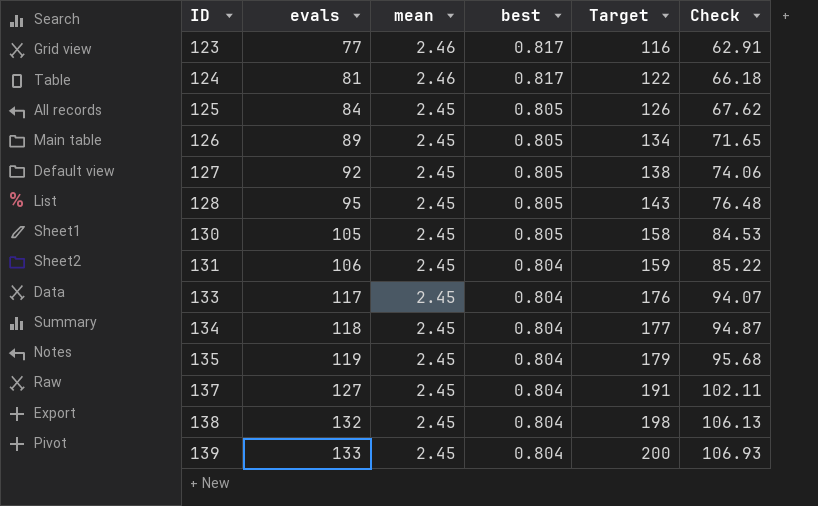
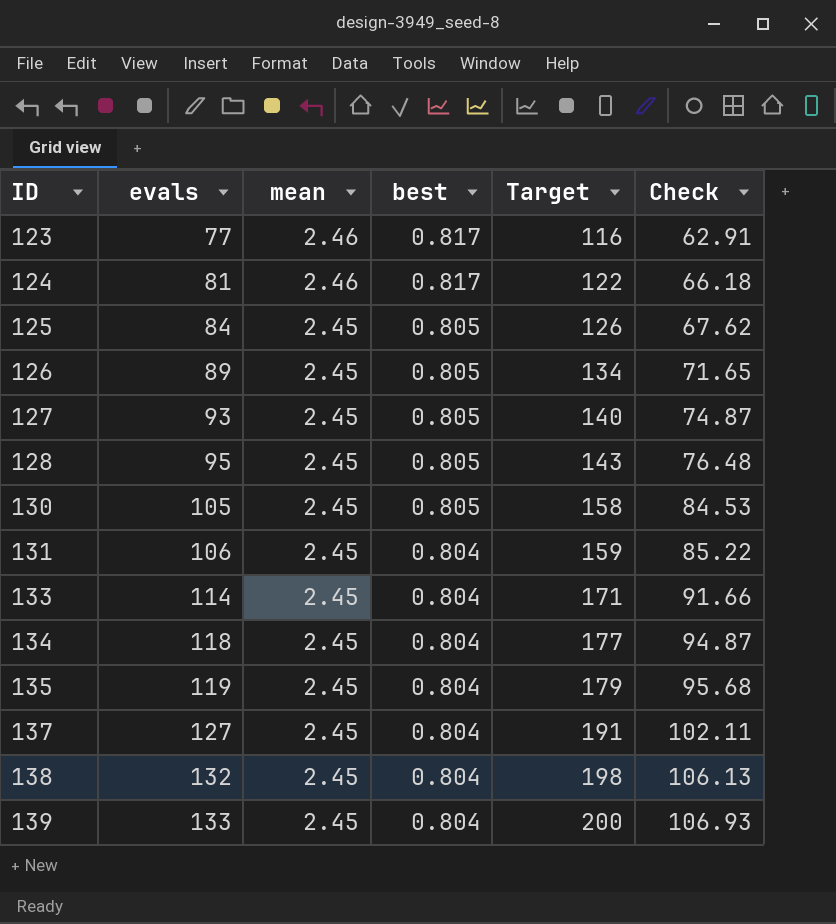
127 | evals: 92 -> 93
127 | Target: 138 -> 140
127 | Check: 74.06 -> 74.87
133 | evals: 117 -> 114
133 | Target: 176 -> 171
133 | Check: 94.07 -> 91.66

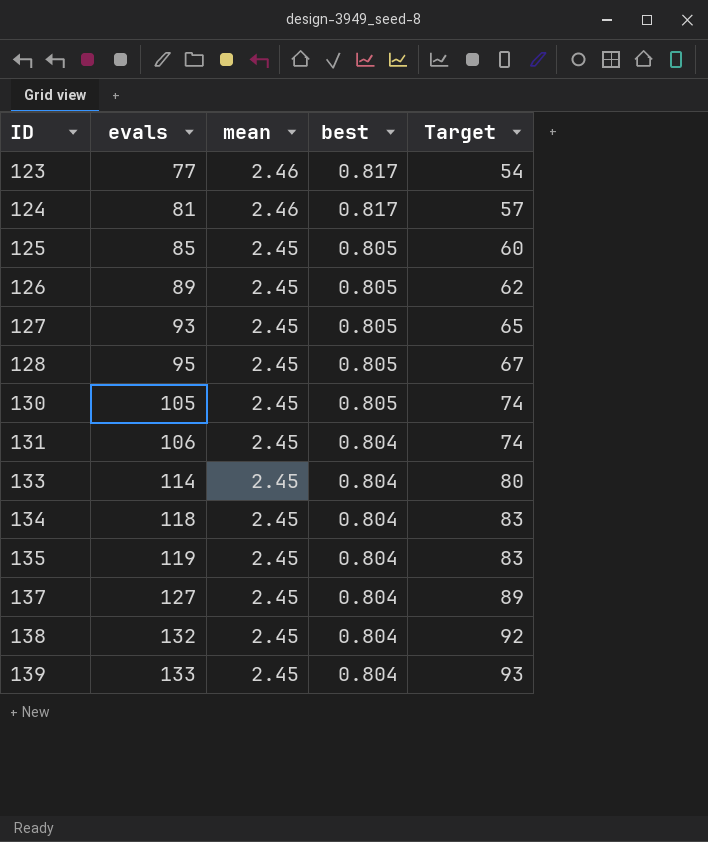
column Check | formula: [evals] * [best] -> none
column Target | formula: [evals] * 1.5 -> [evals] * 0.7
125 | evals: 84 -> 85

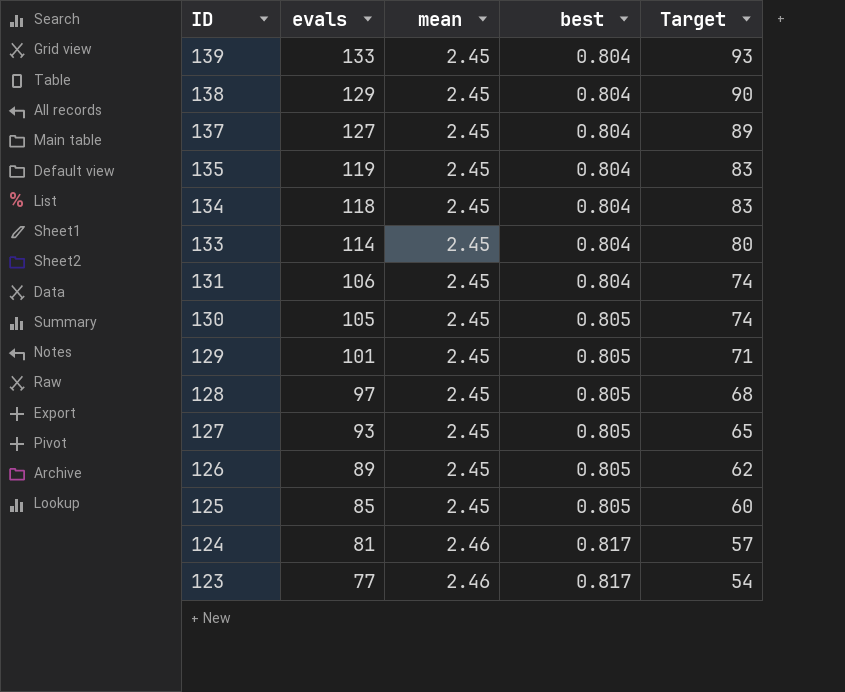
row order: ID ascending -> ID descending
138 | evals: 132 -> 129
138 | Target: 92 -> 90
row 129: none -> 101 | 2.45 | 0.805 | 71
128 | evals: 95 -> 97
128 | Target: 67 -> 68

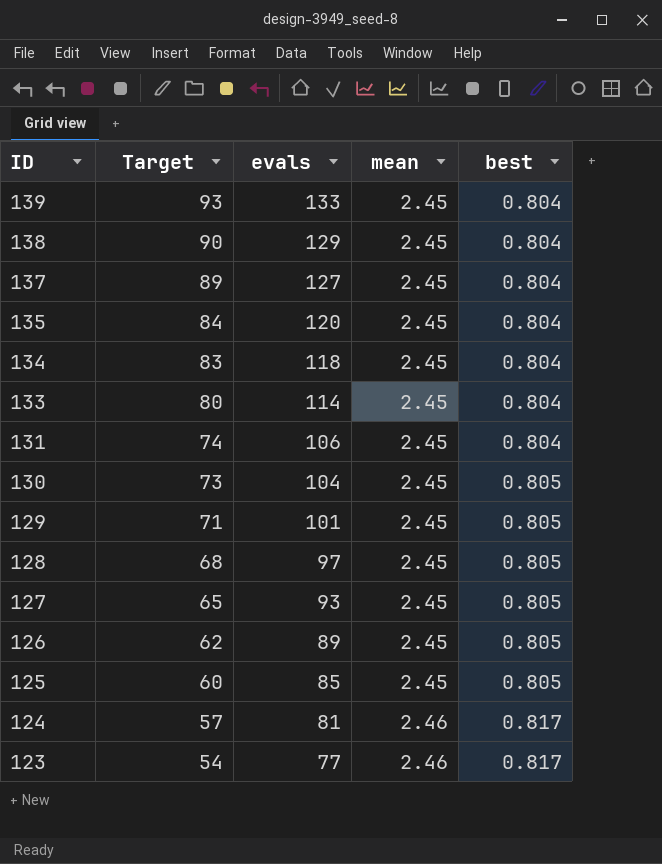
column Target | position: 5 -> 2
135 | Target: 83 -> 84
135 | evals: 119 -> 120
130 | Target: 74 -> 73
130 | evals: 105 -> 104

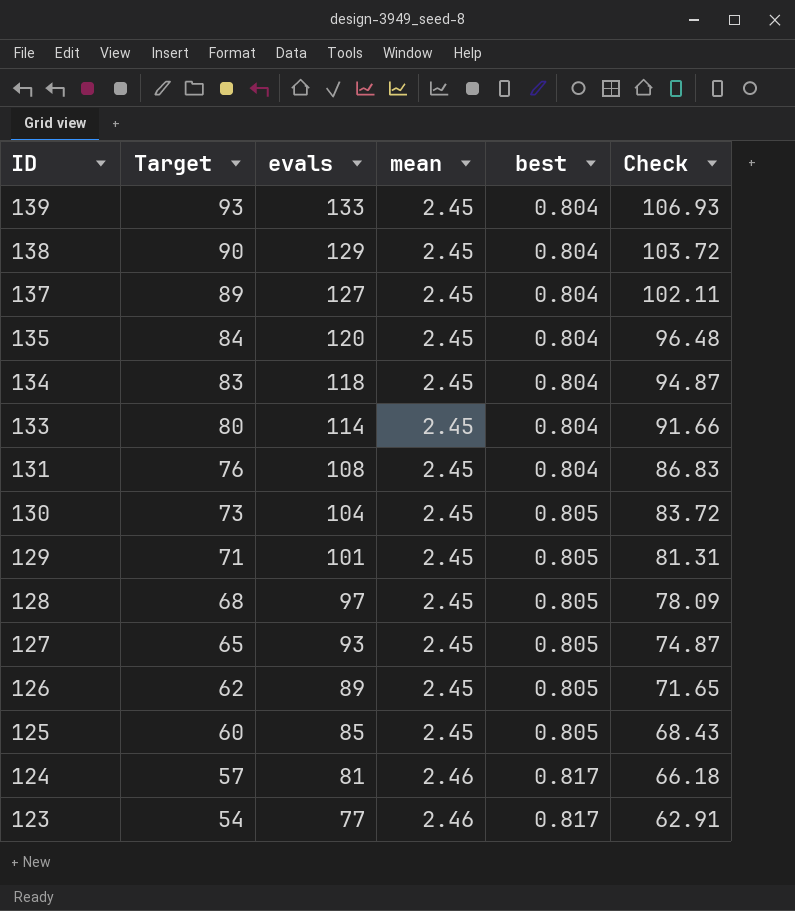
column Check | formula: none -> [evals] * [best]
131 | Target: 74 -> 76
131 | evals: 106 -> 108

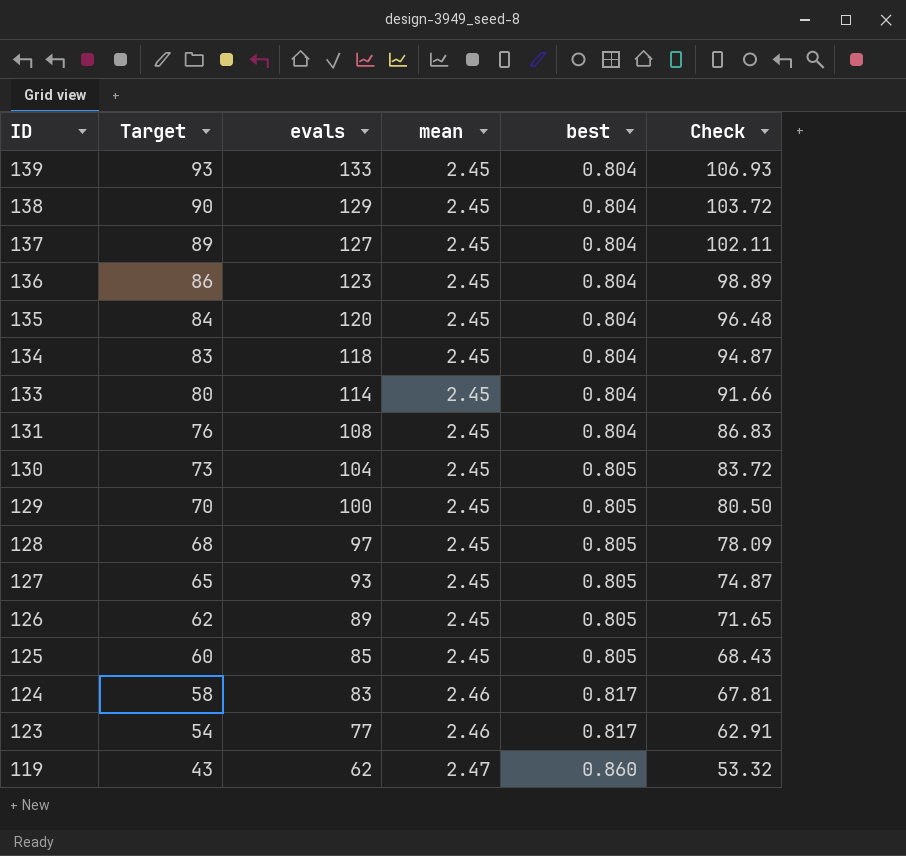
row 136: none -> 86 | 123 | 2.45 | 0.804 | 98.89
129 | Target: 71 -> 70
129 | evals: 101 -> 100
129 | Check: 81.31 -> 80.50
124 | Target: 57 -> 58
124 | evals: 81 -> 83
124 | Check: 66.18 -> 67.81
row 119: none -> 43 | 62 | 2.47 | 0.860 | 53.32

